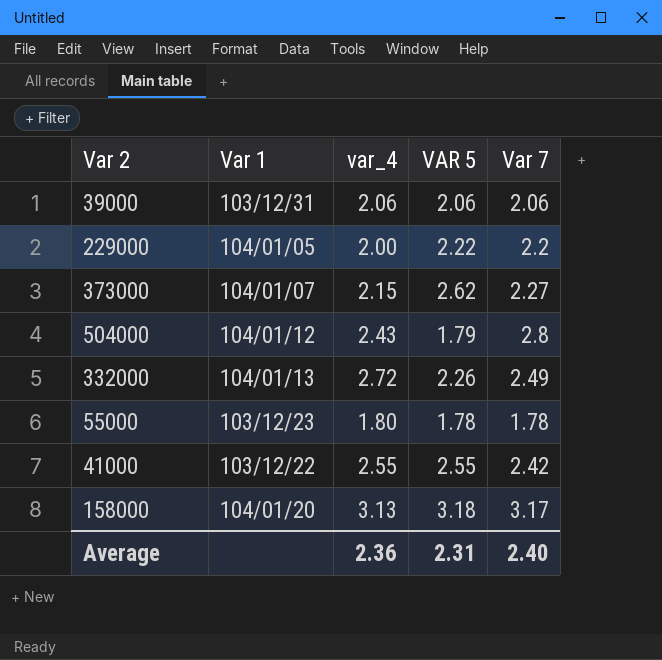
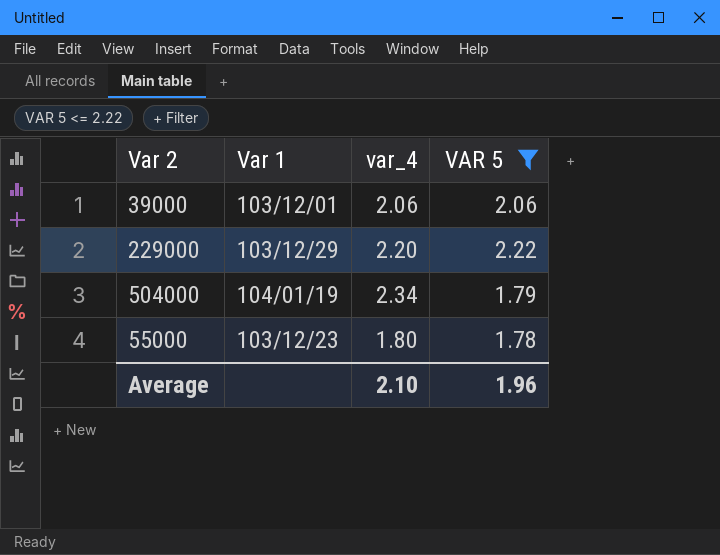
filter: none -> VAR 5 <= 2.22
column Var 7 | position: 5 -> none
39000 | Var 1: 103/12/31 -> 103/12/01
229000 | Var 1: 104/01/05 -> 103/12/29
229000 | var_4: 2.00 -> 2.20
504000 | Var 1: 104/01/12 -> 104/01/19
504000 | var_4: 2.43 -> 2.34
Average | var_4: 2.36 -> 2.10
Average | VAR 5: 2.31 -> 1.96

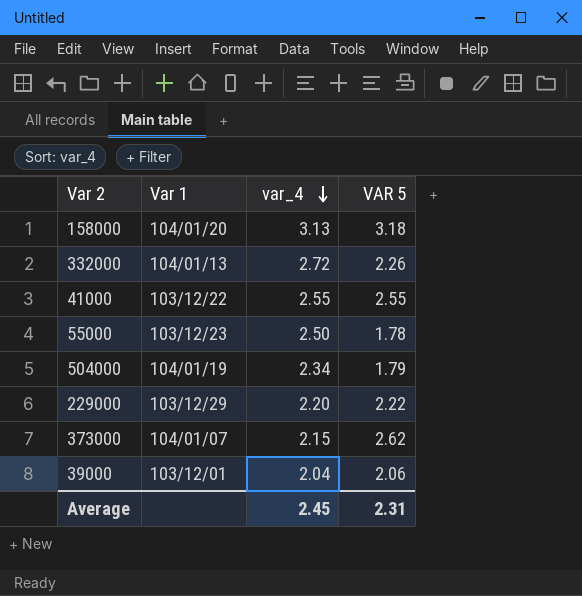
filter: VAR 5 <= 2.22 -> none
row order: none -> var_4 descending
55000 | var_4: 1.80 -> 2.50
39000 | var_4: 2.06 -> 2.04
Average | var_4: 2.10 -> 2.45
Average | VAR 5: 1.96 -> 2.31

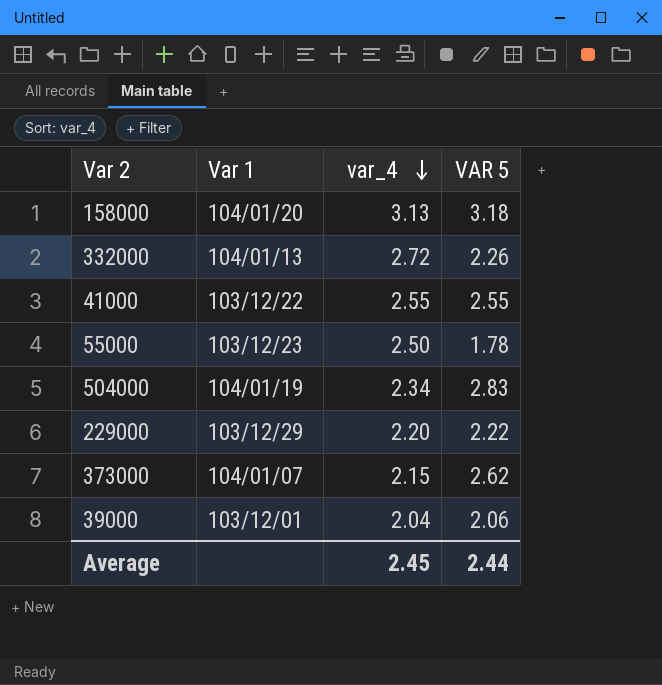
504000 | VAR 5: 1.79 -> 2.83
Average | VAR 5: 2.31 -> 2.44

